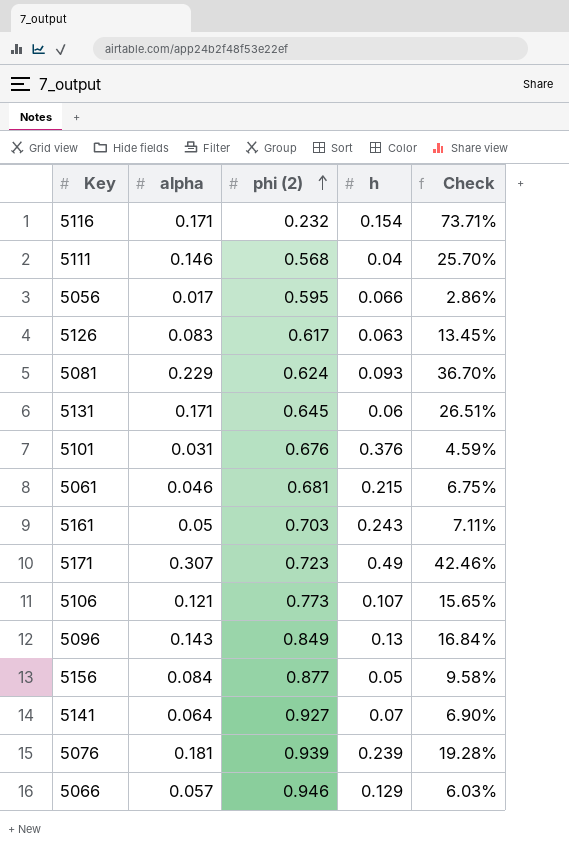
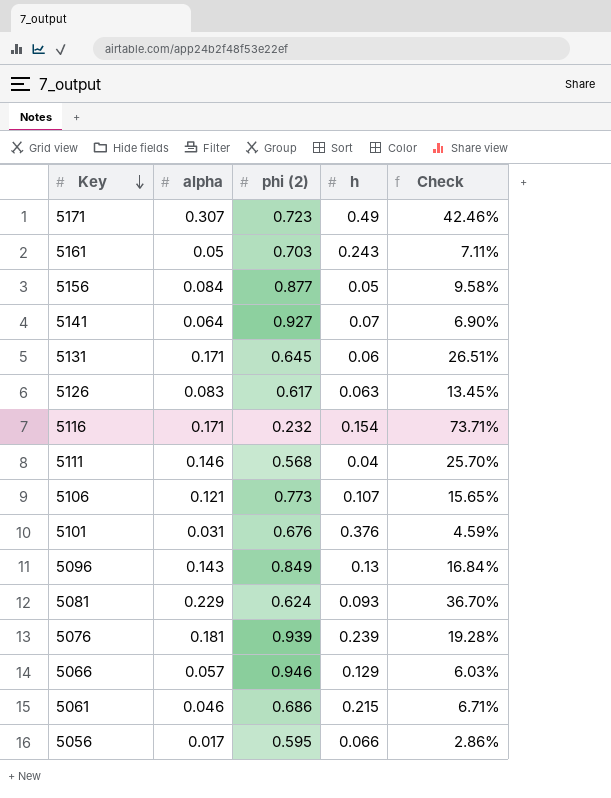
row order: phi (2) ascending -> Key descending
5061 | phi (2): 0.681 -> 0.686
5061 | Check: 6.75% -> 6.71%

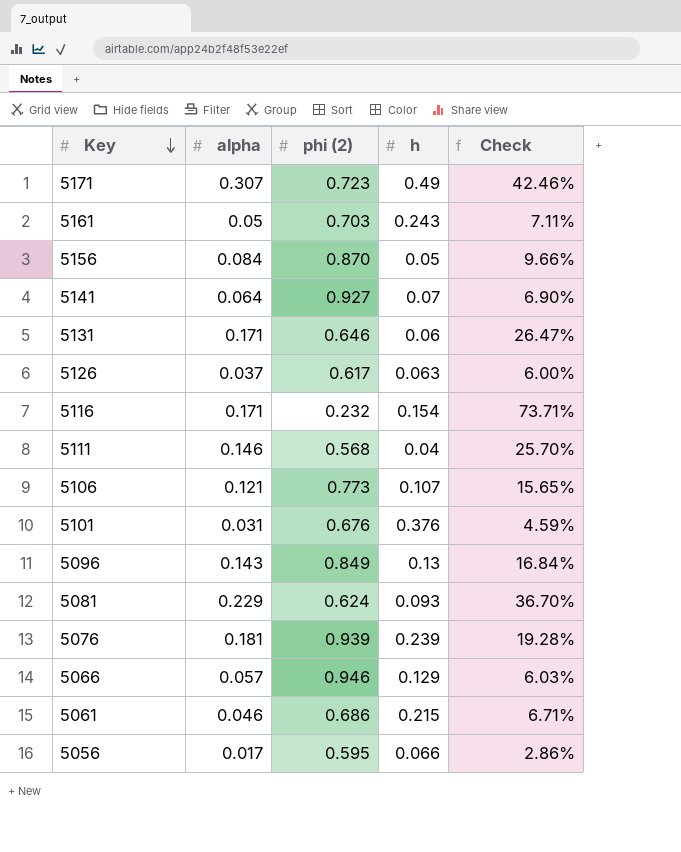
5156 | phi (2): 0.877 -> 0.870
5156 | Check: 9.58% -> 9.66%
5131 | phi (2): 0.645 -> 0.646
5131 | Check: 26.51% -> 26.47%
5126 | alpha: 0.083 -> 0.037
5126 | Check: 13.45% -> 6.00%

